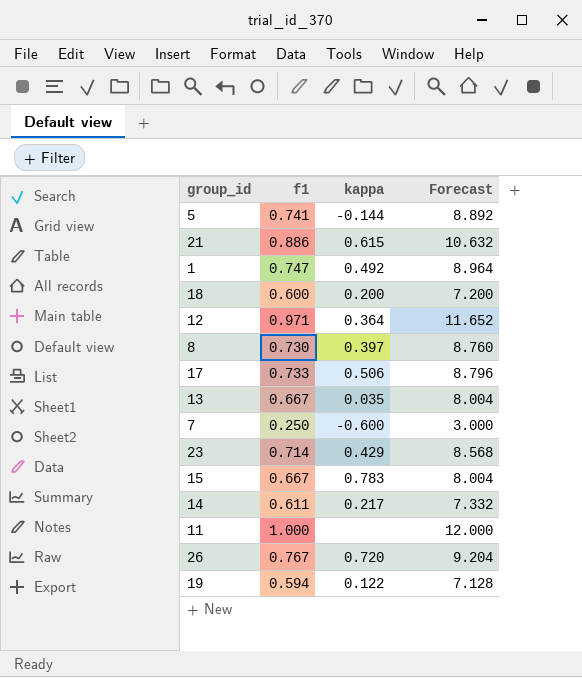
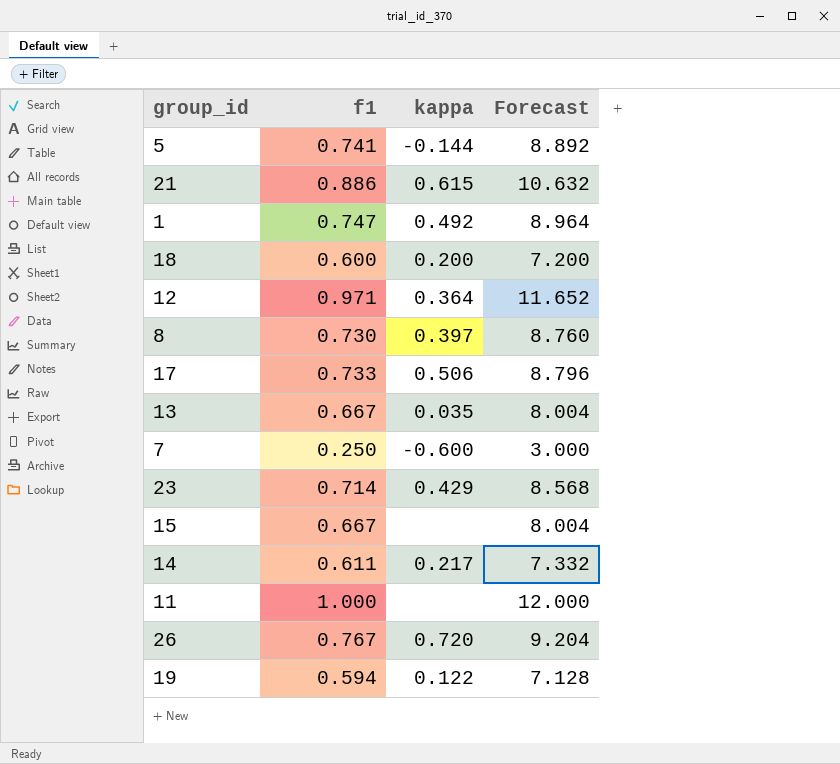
15 | kappa: 0.783 -> none

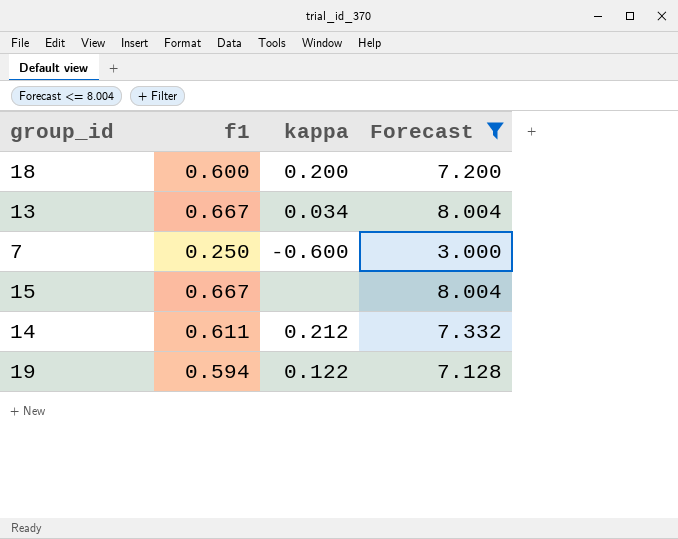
filter: none -> Forecast <= 8.004
13 | kappa: 0.035 -> 0.034
14 | kappa: 0.217 -> 0.212

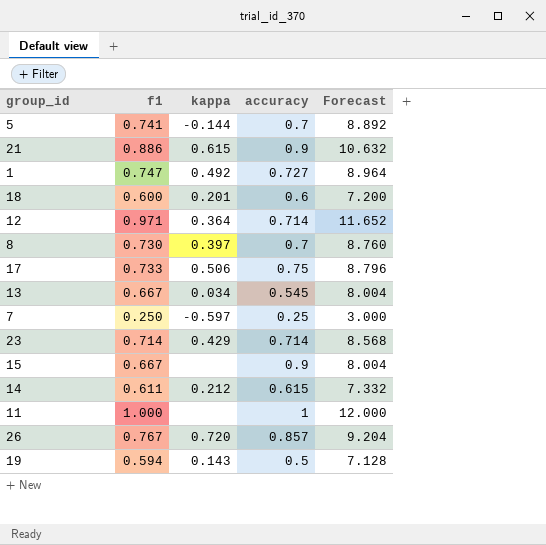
filter: Forecast <= 8.004 -> none
column accuracy | position: none -> 4
18 | kappa: 0.200 -> 0.201
7 | kappa: -0.600 -> -0.597
19 | kappa: 0.122 -> 0.143

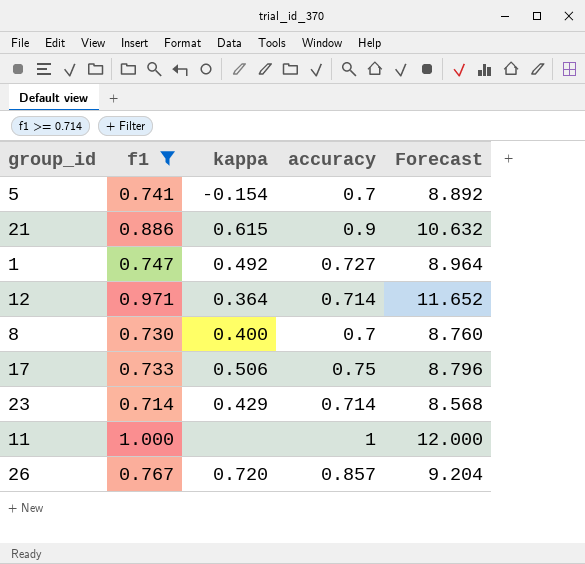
filter: none -> f1 >= 0.714
5 | kappa: -0.144 -> -0.154
8 | kappa: 0.397 -> 0.400

